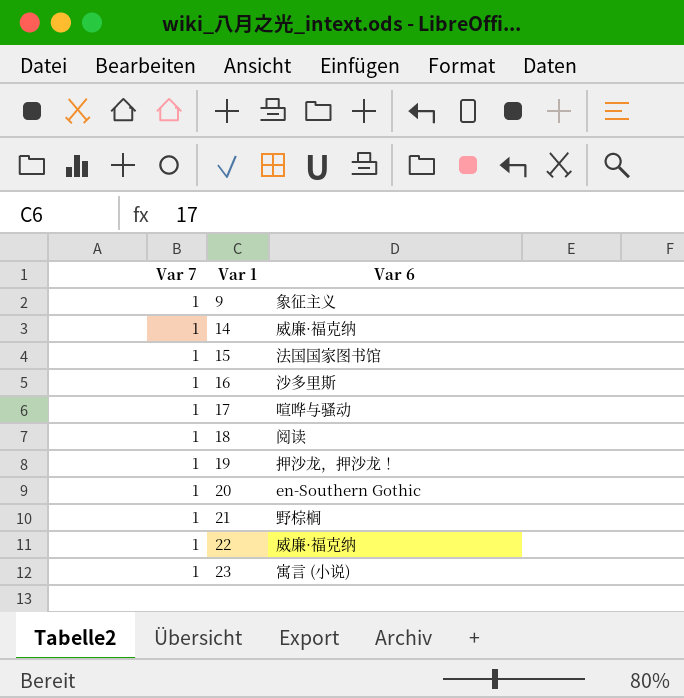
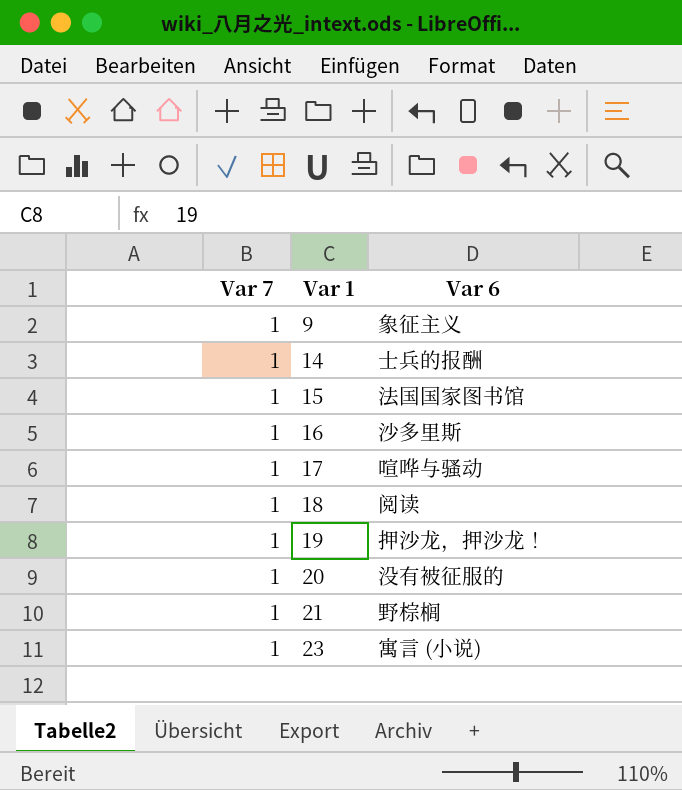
row 22: 1 | 威廉·福克纳 -> none
14 | Var 6: 威廉·福克纳 -> 士兵的报酬
20 | Var 6: en-Southern Gothic -> 没有被征服的

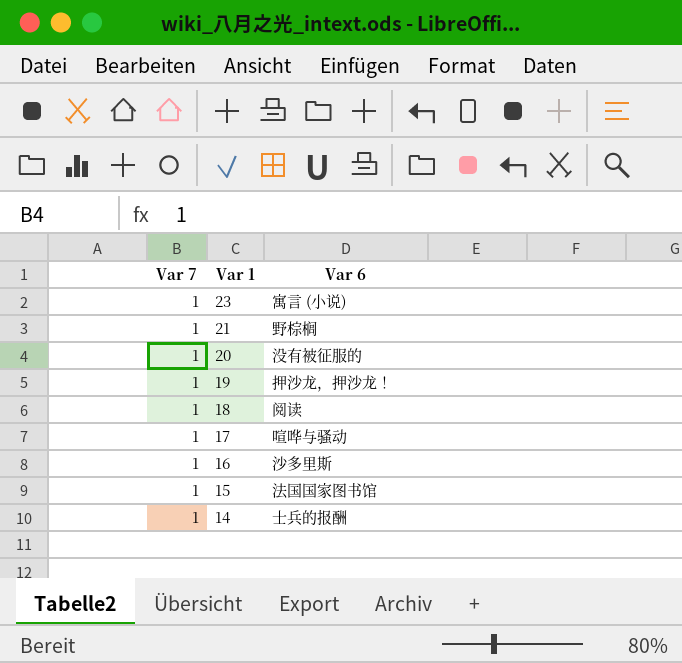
row order: Var 1 ascending -> Var 1 descending
row 9: 1 | 象征主义 -> none

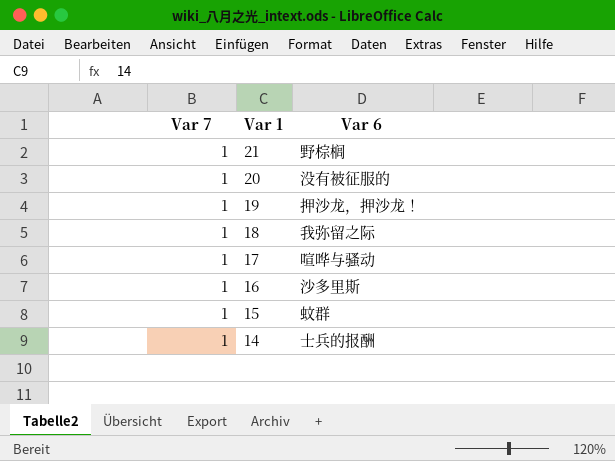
row 23: 1 | 寓言 (小说) -> none
18 | Var 6: 阅读 -> 我弥留之际
15 | Var 6: 法国国家图书馆 -> 蚊群

